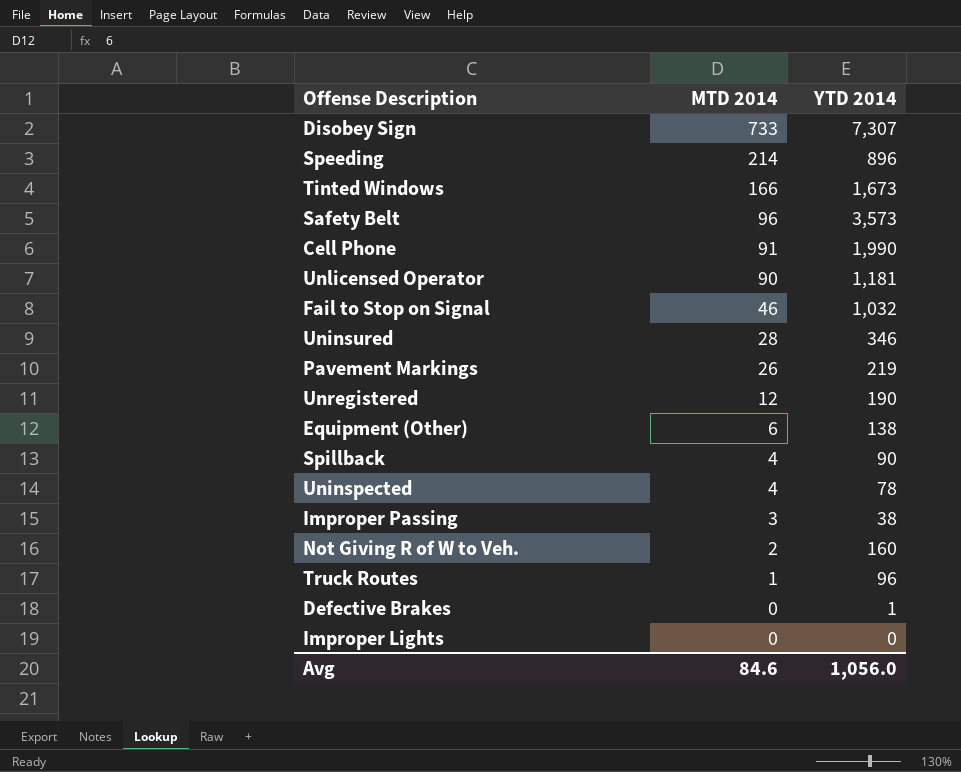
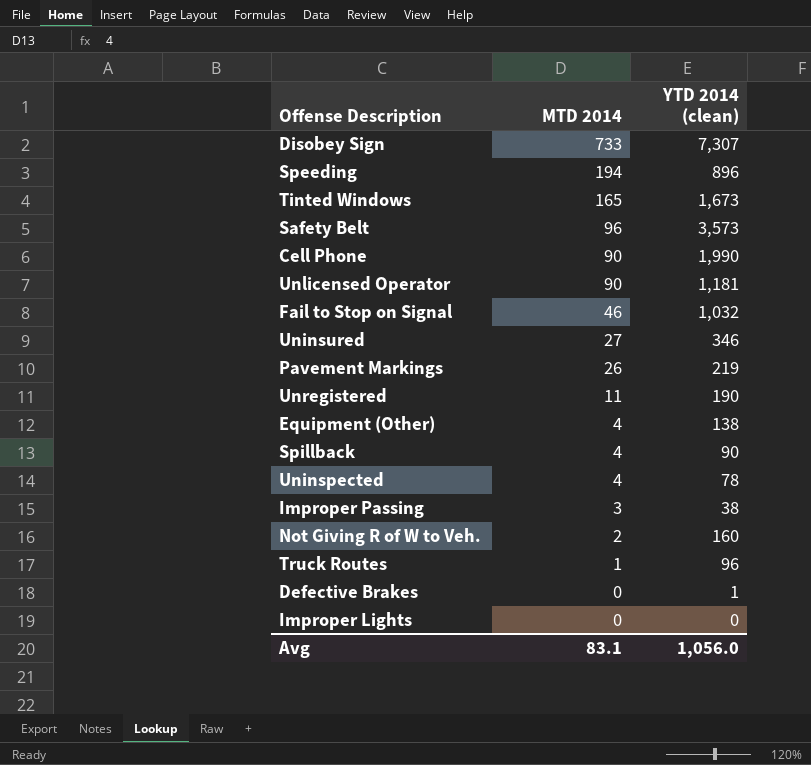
column name: YTD 2014 -> YTD 2014 (clean)
Speeding | MTD 2014: 214 -> 194
Tinted Windows | MTD 2014: 166 -> 165
Cell Phone | MTD 2014: 91 -> 90
Uninsured | MTD 2014: 28 -> 27
Unregistered | MTD 2014: 12 -> 11
Equipment (Other) | MTD 2014: 6 -> 4
Avg | MTD 2014: 84.6 -> 83.1

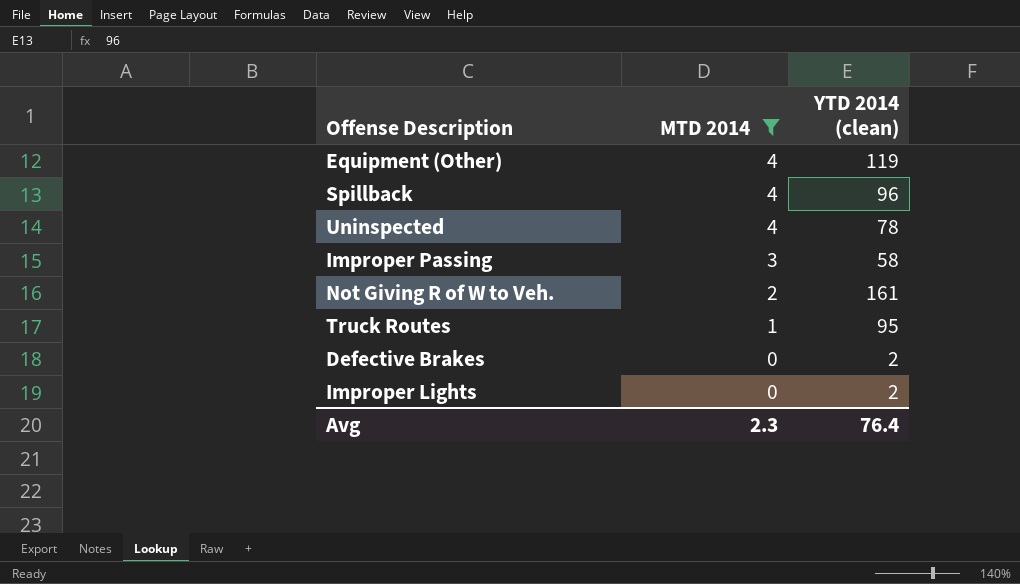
filter: none -> MTD 2014 <= 4
Equipment (Other) | YTD 2014 (clean): 138 -> 119
Spillback | YTD 2014 (clean): 90 -> 96
Improper Passing | YTD 2014 (clean): 38 -> 58
Not Giving R of W to Veh. | YTD 2014 (clean): 160 -> 161
Truck Routes | YTD 2014 (clean): 96 -> 95
Defective Brakes | YTD 2014 (clean): 1 -> 2
Improper Lights | YTD 2014 (clean): 0 -> 2
Avg | MTD 2014: 83.1 -> 2.3
Avg | YTD 2014 (clean): 1,056.0 -> 76.4

